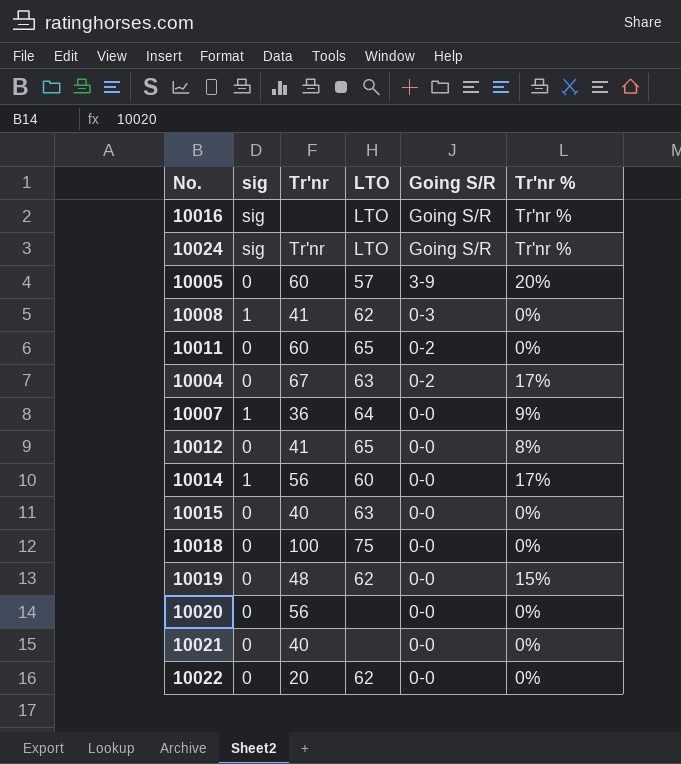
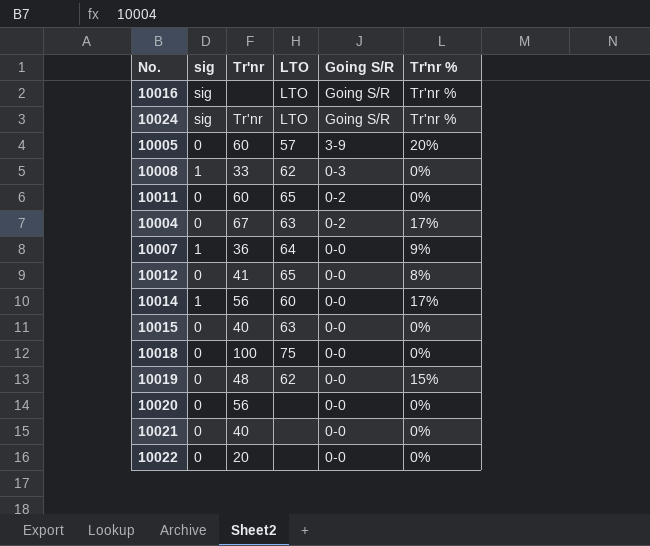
10008 | Tr'nr: 41 -> 33
10022 | LTO: 62 -> none

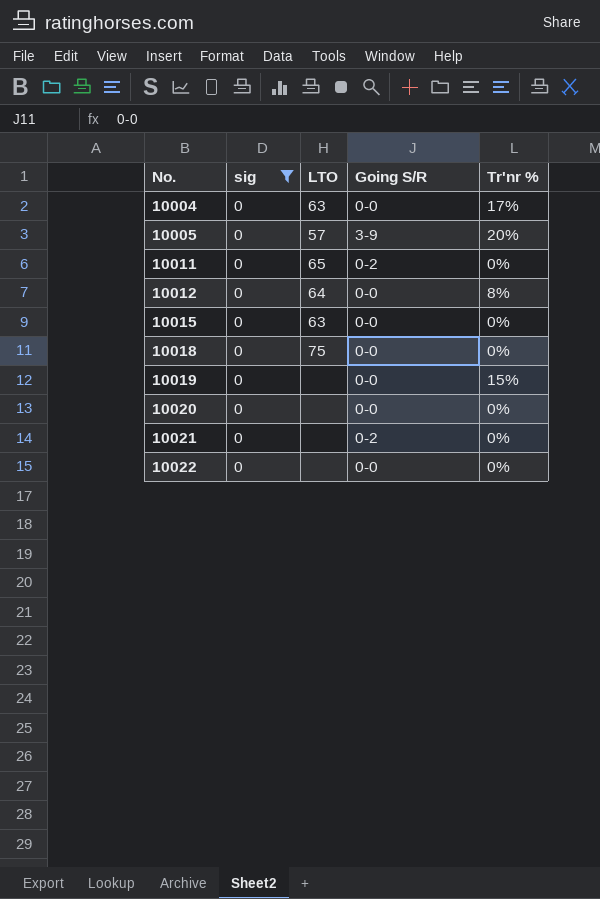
filter: none -> sig = 0
row order: Going S/R descending -> No. ascending
column Tr'nr | position: 3 -> none
10004 | Going S/R: 0-2 -> 0-0
10012 | LTO: 65 -> 64
10019 | LTO: 62 -> none
10021 | Going S/R: 0-0 -> 0-2

